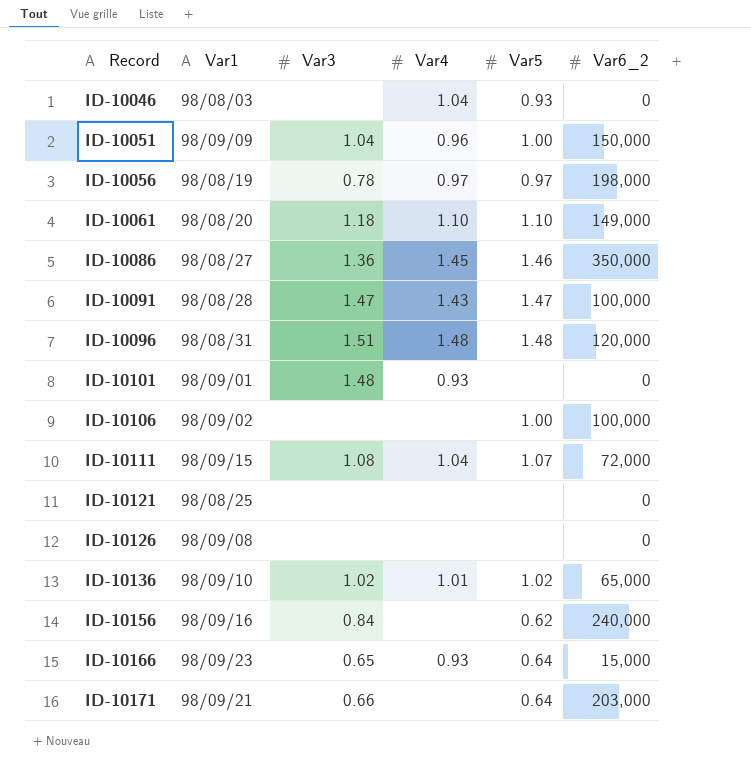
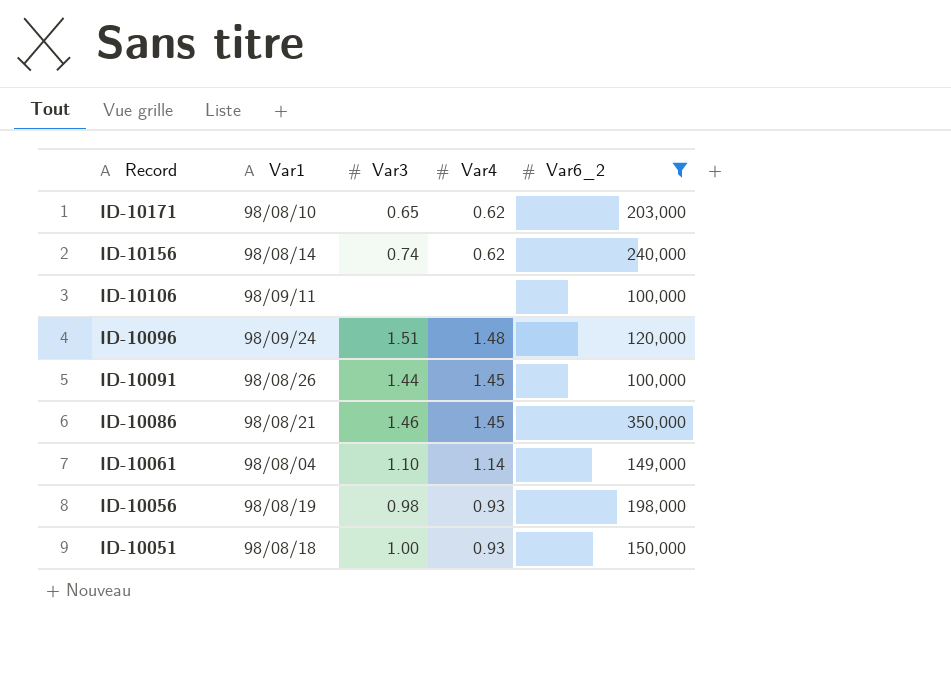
filter: none -> Var6_2 >= 100,000
row order: Record ascending -> Record descending
column Var5 | position: 5 -> none
ID-10171 | Var1: 98/09/21 -> 98/08/10
ID-10171 | Var3: 0.66 -> 0.65
ID-10171 | Var4: none -> 0.62
ID-10156 | Var1: 98/09/16 -> 98/08/14
ID-10156 | Var3: 0.84 -> 0.74
ID-10156 | Var4: none -> 0.62
ID-10106 | Var1: 98/09/02 -> 98/09/11
ID-10096 | Var1: 98/08/31 -> 98/09/24
ID-10091 | Var1: 98/08/28 -> 98/08/26
ID-10091 | Var3: 1.47 -> 1.44
ID-10091 | Var4: 1.43 -> 1.45
ID-10086 | Var1: 98/08/27 -> 98/08/21
ID-10086 | Var3: 1.36 -> 1.46
ID-10061 | Var1: 98/08/20 -> 98/08/04
ID-10061 | Var3: 1.18 -> 1.10
ID-10061 | Var4: 1.10 -> 1.14
ID-10056 | Var3: 0.78 -> 0.98
ID-10056 | Var4: 0.97 -> 0.93
ID-10051 | Var1: 98/09/09 -> 98/08/18
ID-10051 | Var3: 1.04 -> 1.00
ID-10051 | Var4: 0.96 -> 0.93

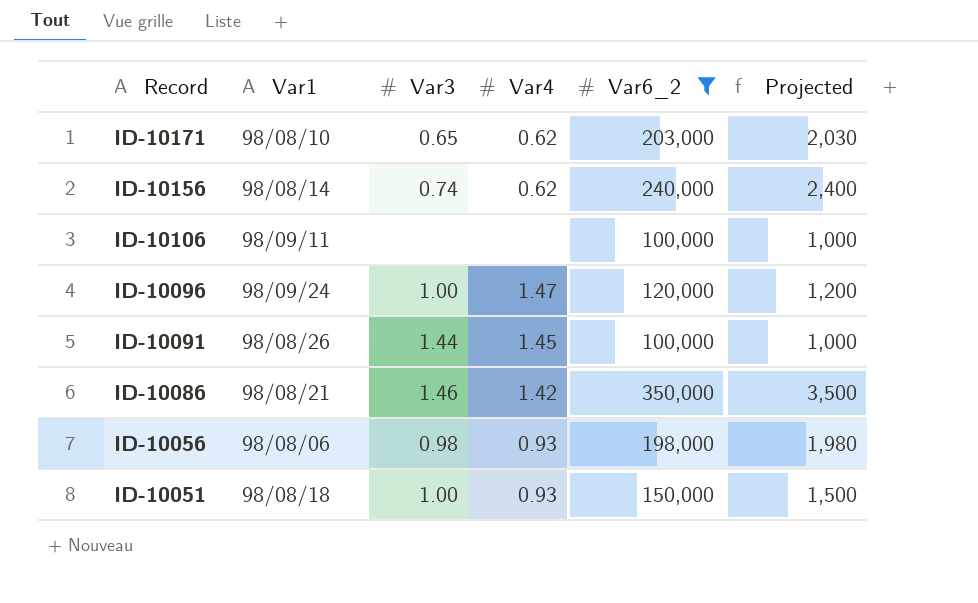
column Projected | formula: none -> [Var6_2] * 0.01
row ID-10061: 98/08/04 | 1.10 | 1.14 | 149,000 -> none
ID-10096 | Var3: 1.51 -> 1.00
ID-10096 | Var4: 1.48 -> 1.47
ID-10086 | Var4: 1.45 -> 1.42
ID-10056 | Var1: 98/08/19 -> 98/08/06

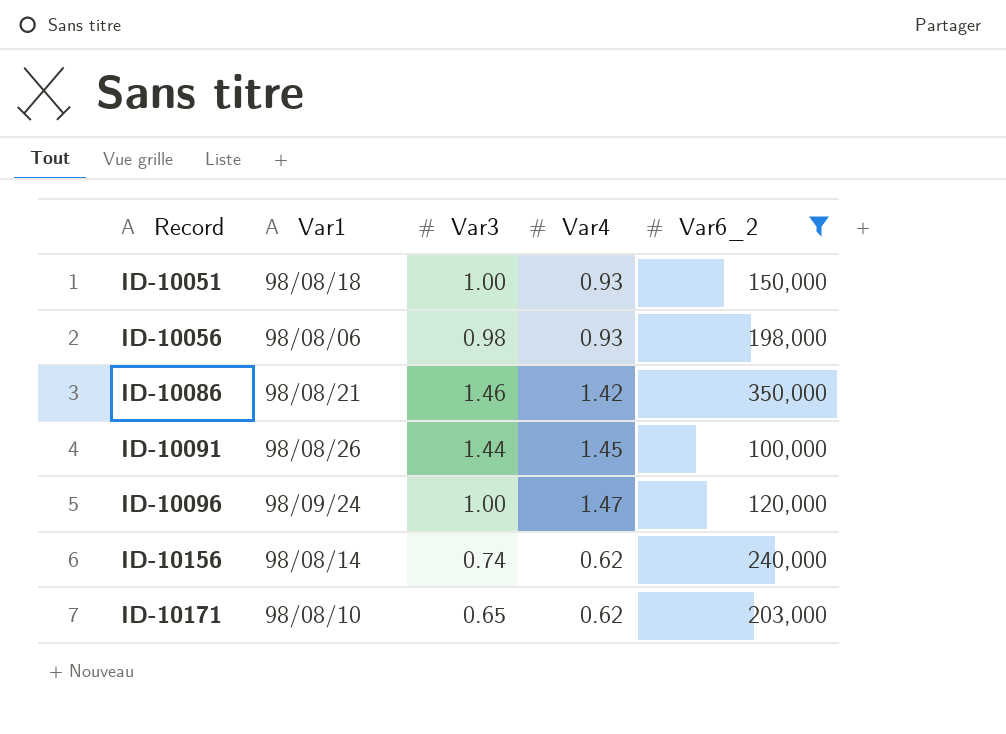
row order: Record descending -> Record ascending
column Projected | formula: [Var6_2] * 0.01 -> none
row ID-10106: 98/09/11 | none | none | 100,000 | 1,000 -> none

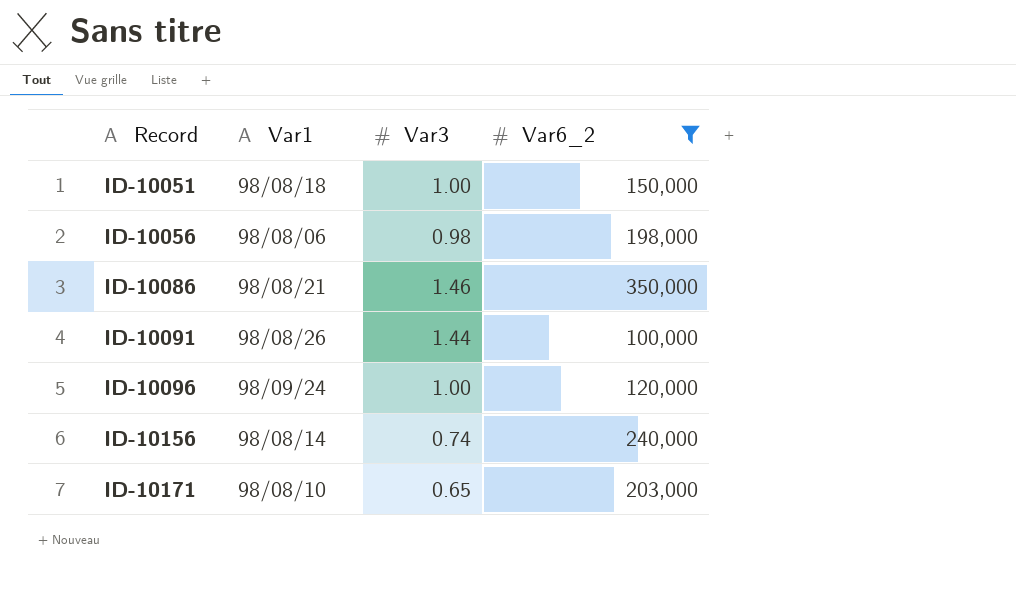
column Var4 | position: 4 -> none

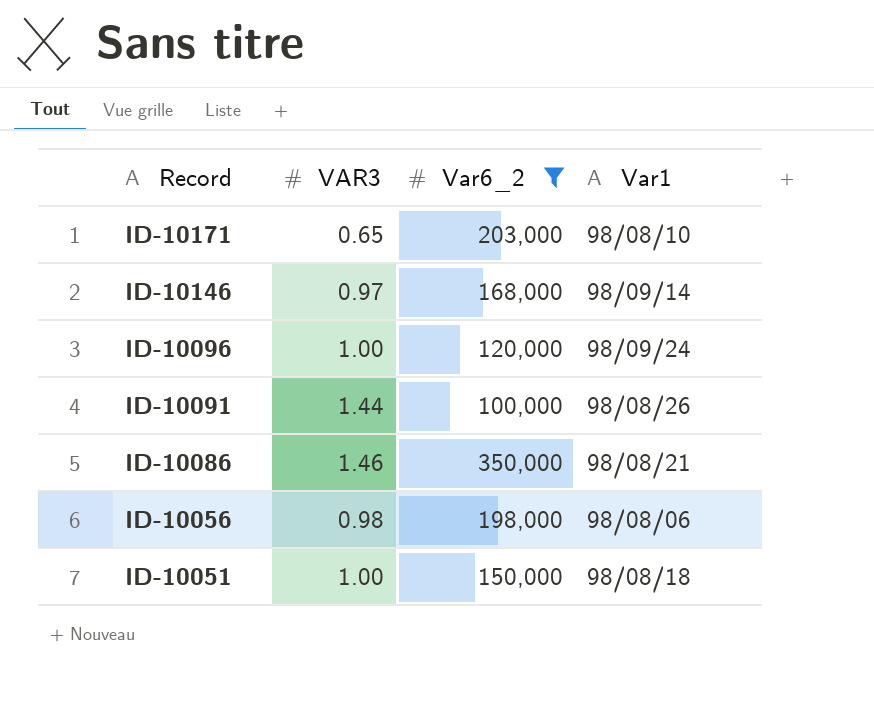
row order: Record ascending -> Record descending
column name: Var3 -> VAR3
column Var1 | position: 2 -> 4
row ID-10156: 98/08/14 | 0.74 | 240,000 -> none
row ID-10146: none -> 0.97 | 168,000 | 98/09/14

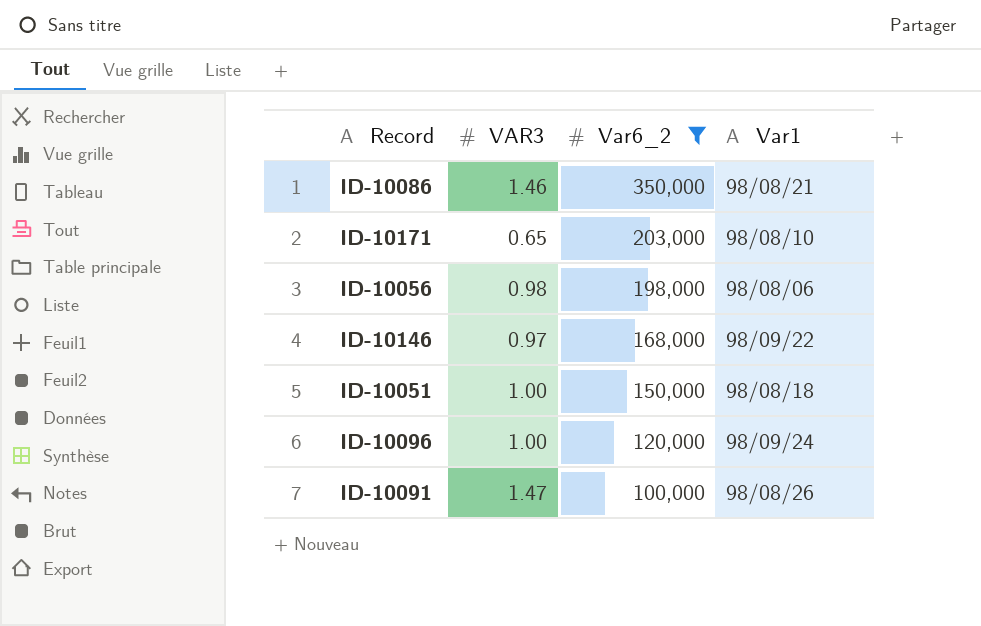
row order: Record descending -> Var6_2 descending
ID-10146 | Var1: 98/09/14 -> 98/09/22
ID-10091 | VAR3: 1.44 -> 1.47

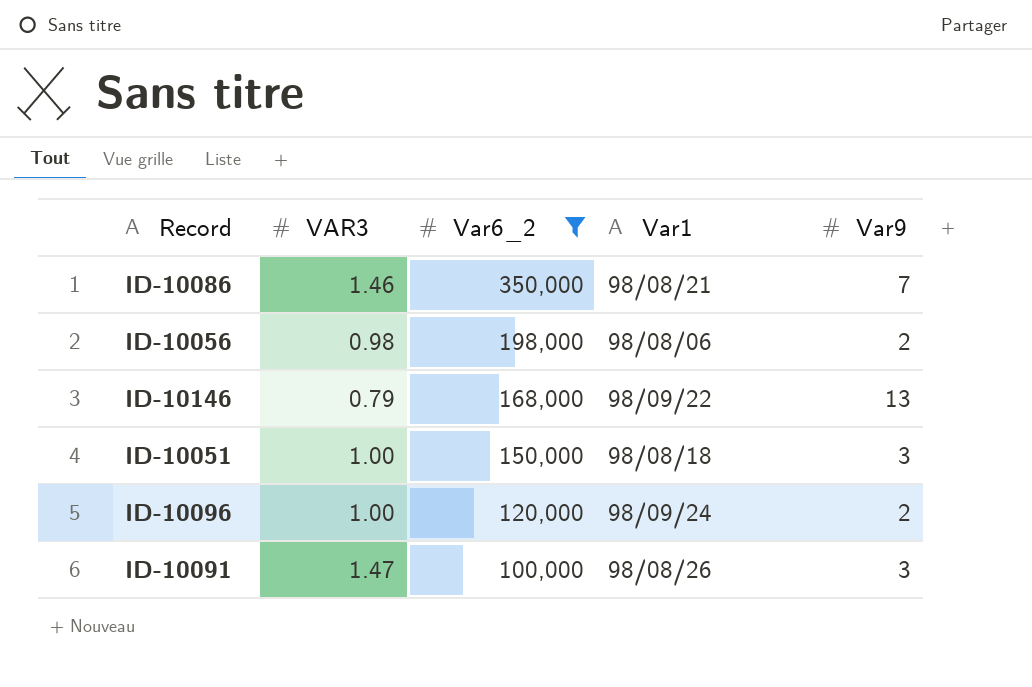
column Var9 | position: none -> 5
row ID-10171: 0.65 | 203,000 | 98/08/10 -> none
ID-10146 | VAR3: 0.97 -> 0.79

